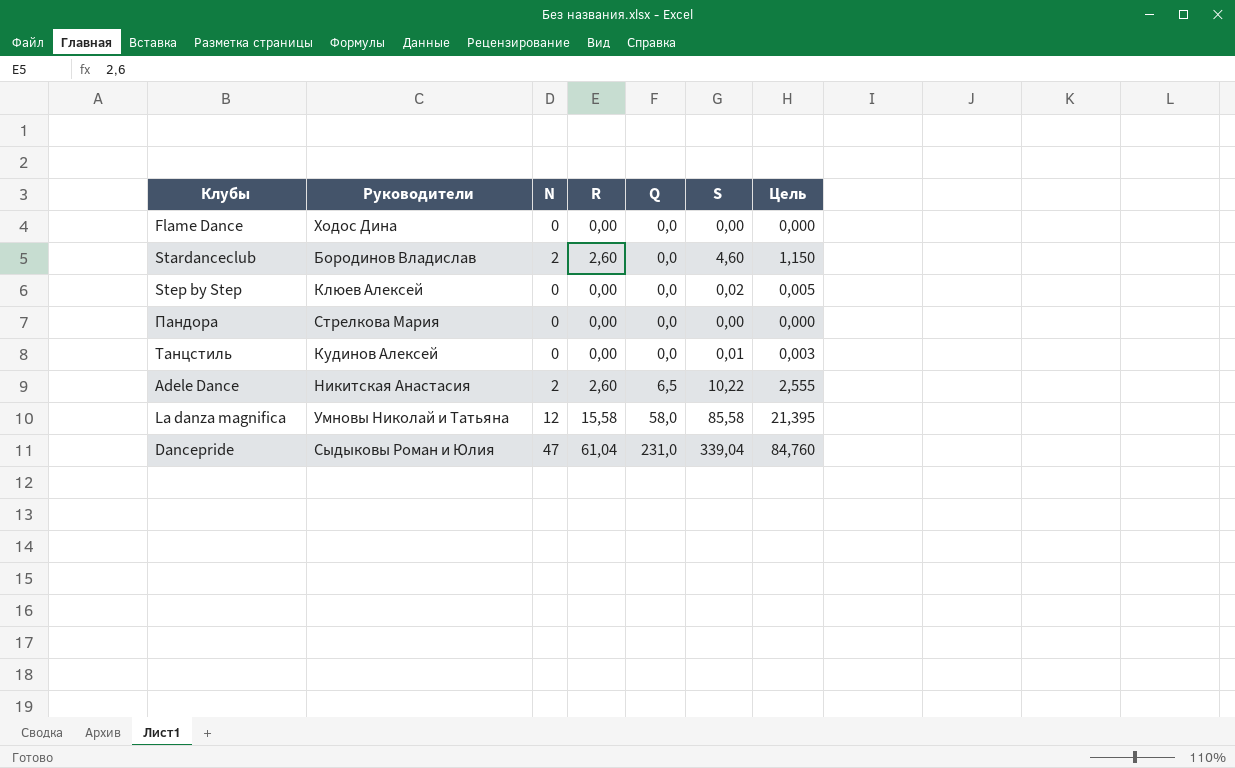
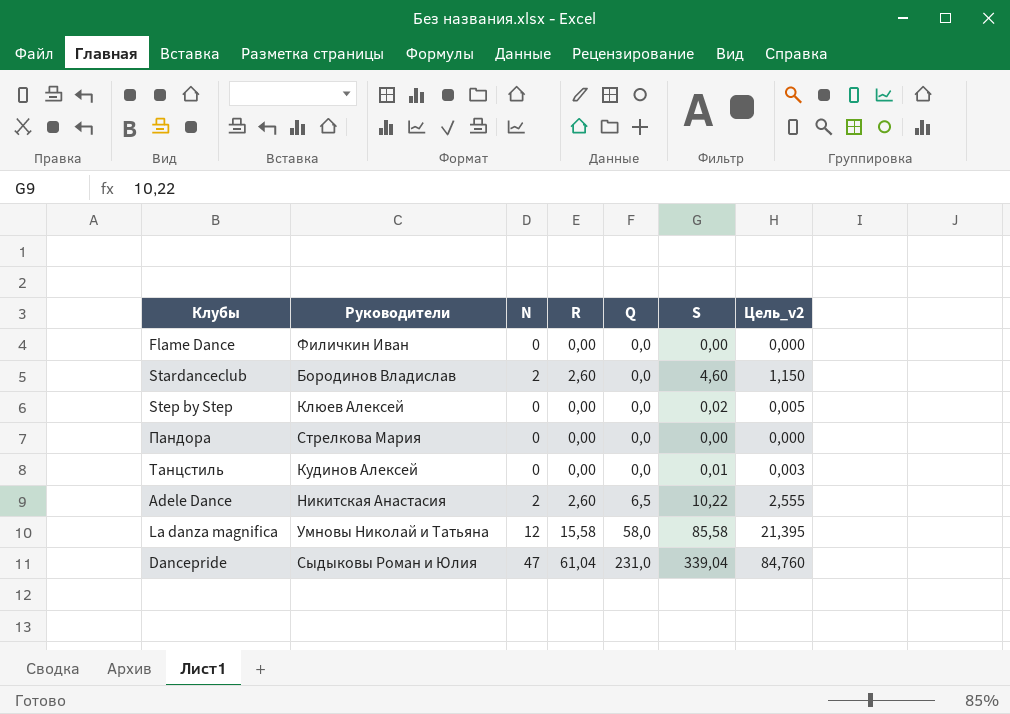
column name: Цель -> Цель_v2
Flame Dance | Руководители: Ходос Дина -> Филичкин Иван

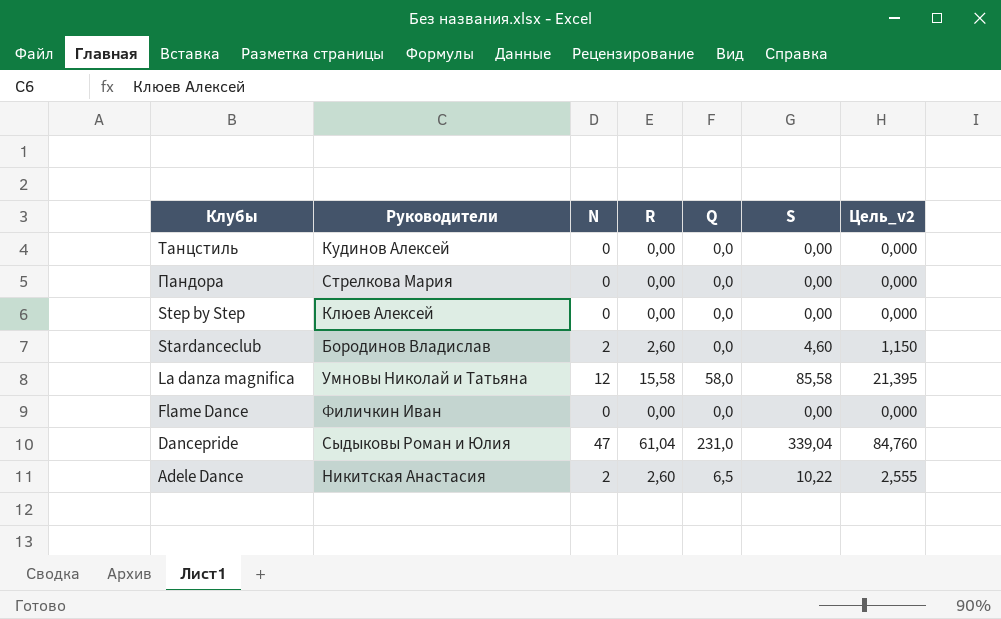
row order: Q ascending -> Клубы descending
Танцстиль | S: 0,01 -> 0,00
Танцстиль | Цель_v2: 0,003 -> 0,000
Step by Step | S: 0,02 -> 0,00
Step by Step | Цель_v2: 0,005 -> 0,000

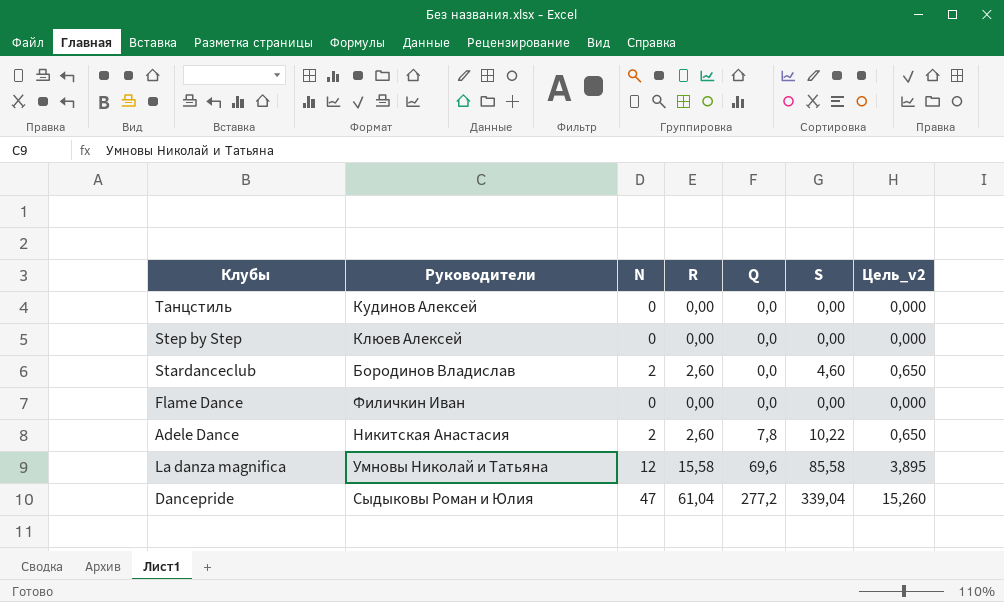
row order: Клубы descending -> Q ascending
column Цель_v2 | formula: [S] * 0,25 -> [R] * 0,25
row Пандора: Стрелкова Мария | 0 | 0,00 | 0,0 | 0,00 | 0,000 -> none
Adele Dance | Q: 6,5 -> 7,8
La danza magnifica | Q: 58,0 -> 69,6
Dancepride | Q: 231,0 -> 277,2

